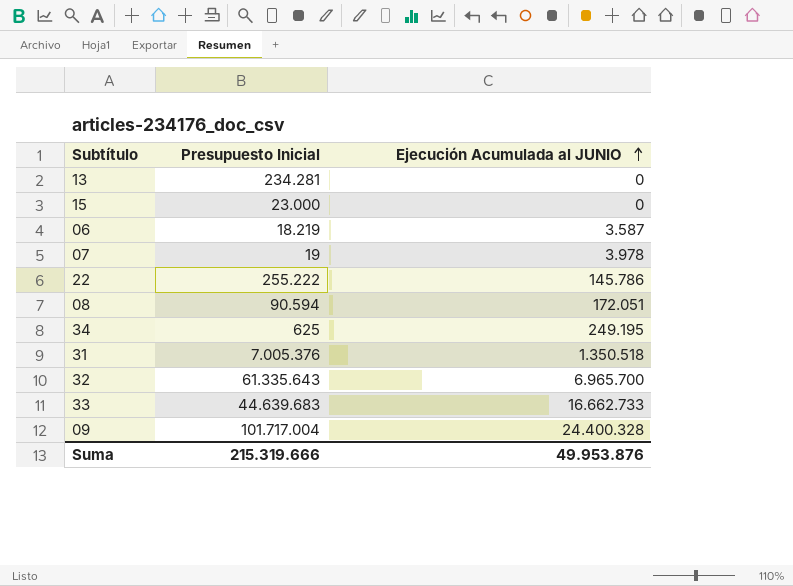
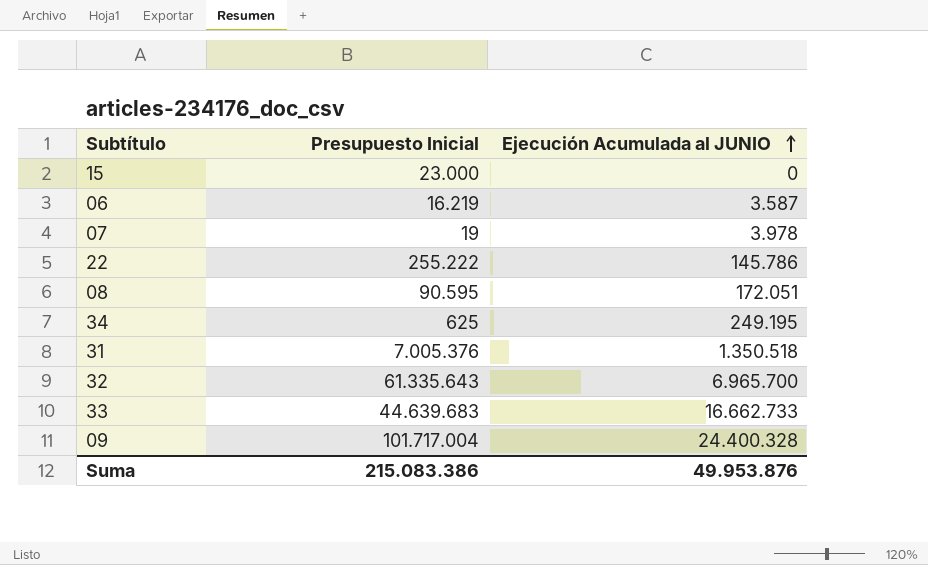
row 13: 234.281 | 0 -> none
06 | Presupuesto Inicial: 18.219 -> 16.219
08 | Presupuesto Inicial: 90.594 -> 90.595
Suma | Presupuesto Inicial: 215.319.666 -> 215.083.386

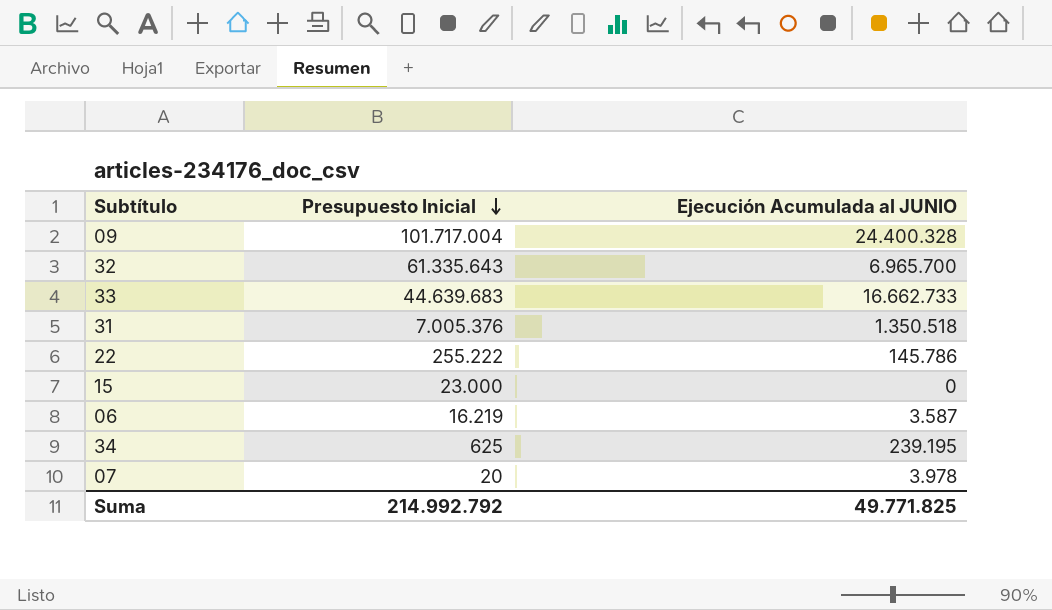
row order: Ejecución Acumulada al JUNIO ascending -> Presupuesto Inicial descending
row 08: 90.595 | 172.051 -> none
34 | Ejecución Acumulada al JUNIO: 249.195 -> 239.195
07 | Presupuesto Inicial: 19 -> 20
Suma | Presupuesto Inicial: 215.083.386 -> 214.992.792
Suma | Ejecución Acumulada al JUNIO: 49.953.876 -> 49.771.825

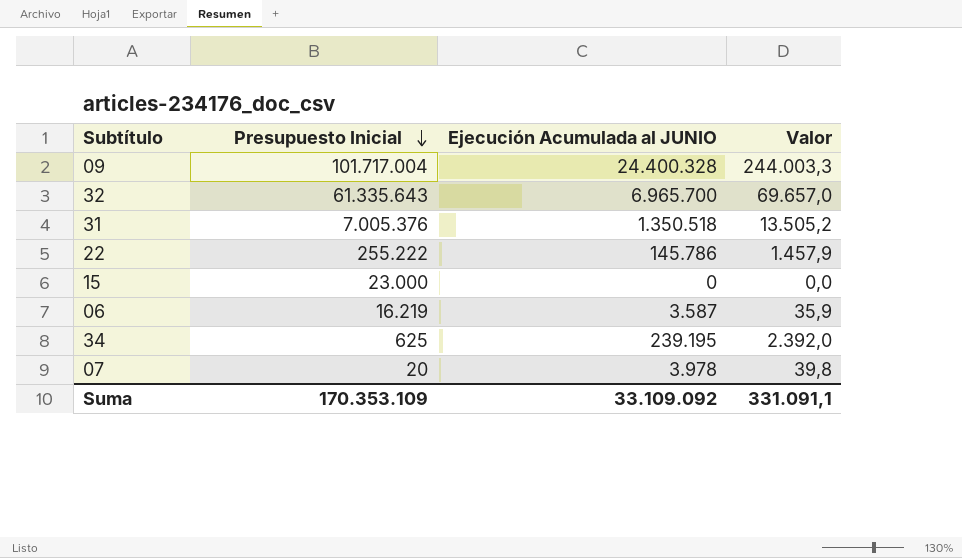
column Valor | formula: none -> [Ejecución Acumulada al JUNIO] * 0,01
row 33: 44.639.683 | 16.662.733 -> none
Suma | Presupuesto Inicial: 214.992.792 -> 170.353.109
Suma | Ejecución Acumulada al JUNIO: 49.771.825 -> 33.109.092

